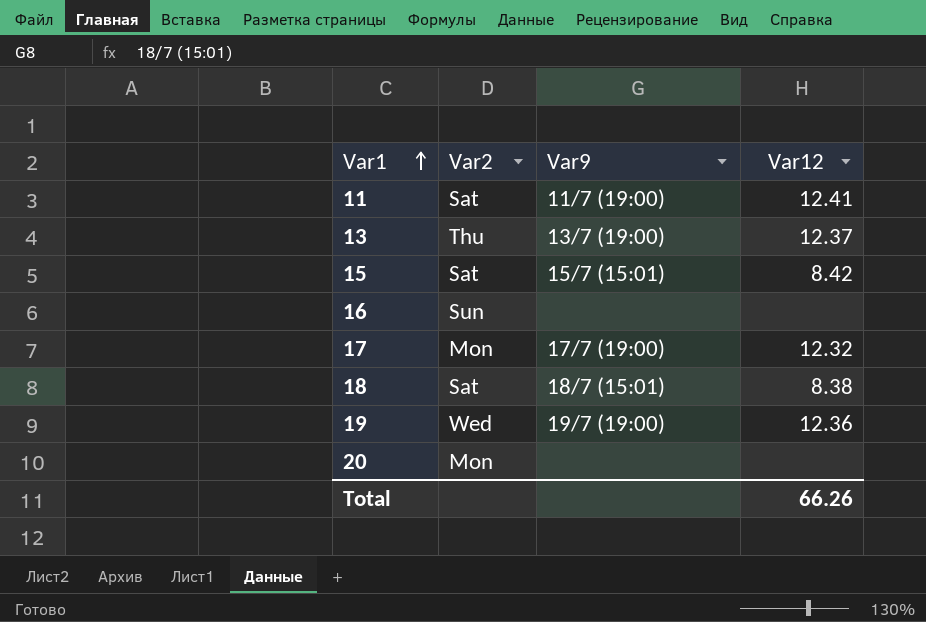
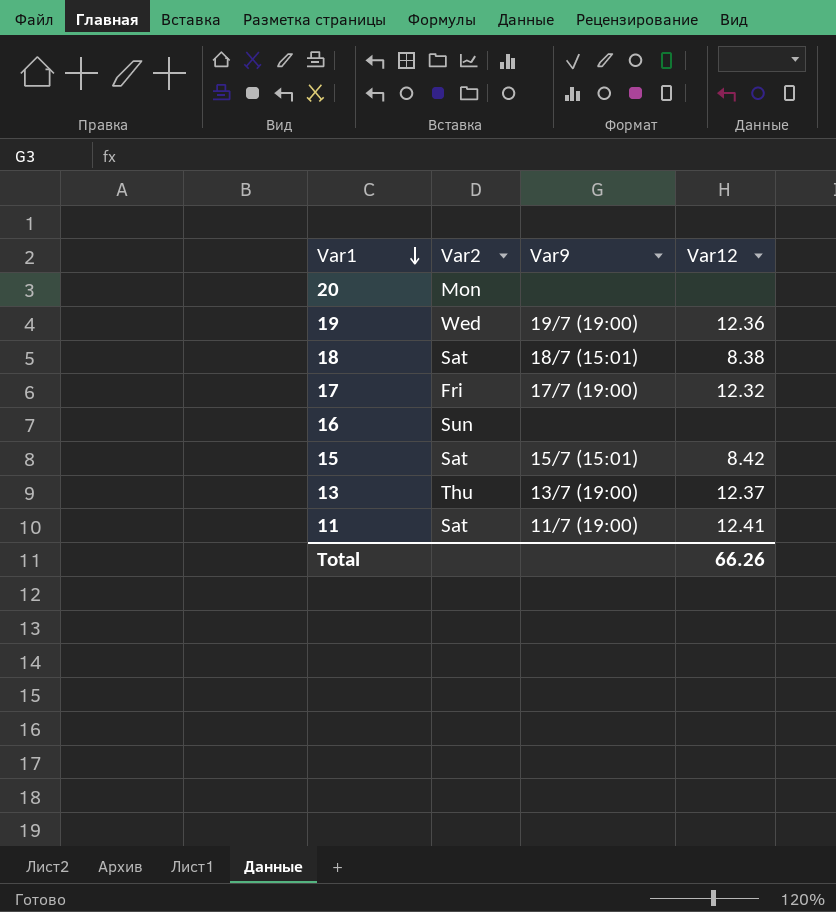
row order: Var1 ascending -> Var1 descending
17 | Var2: Mon -> Fri

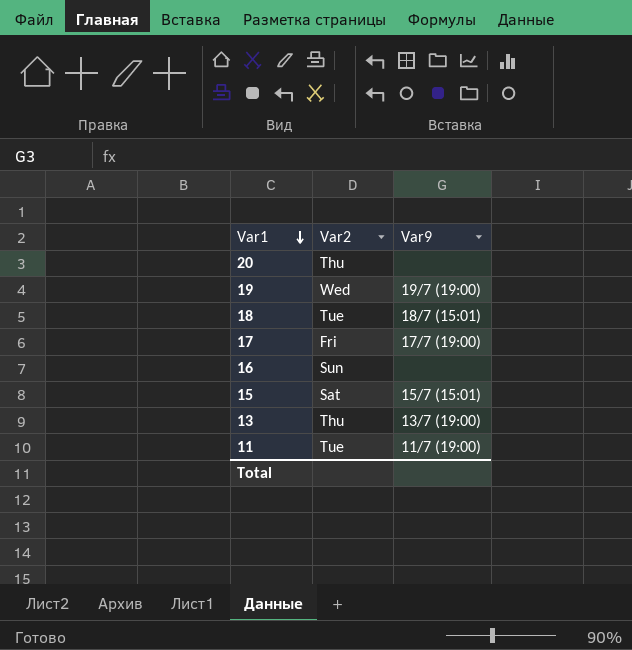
column Var12 | position: 4 -> none
20 | Var2: Mon -> Thu
18 | Var2: Sat -> Tue
11 | Var2: Sat -> Tue

